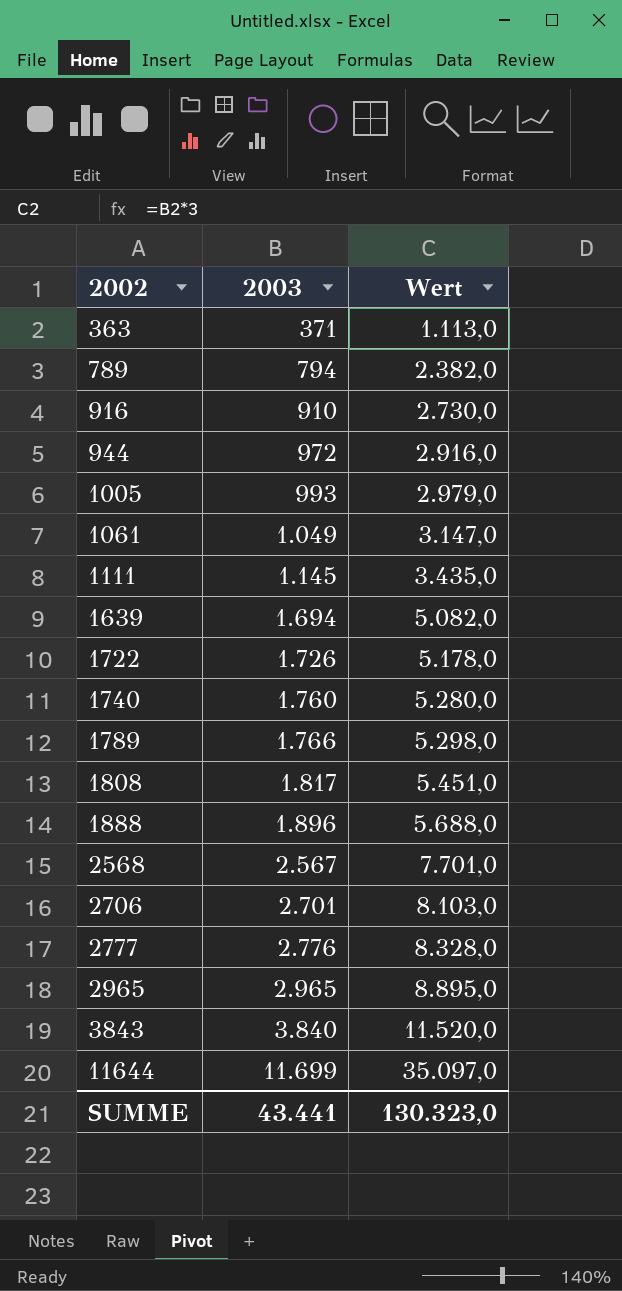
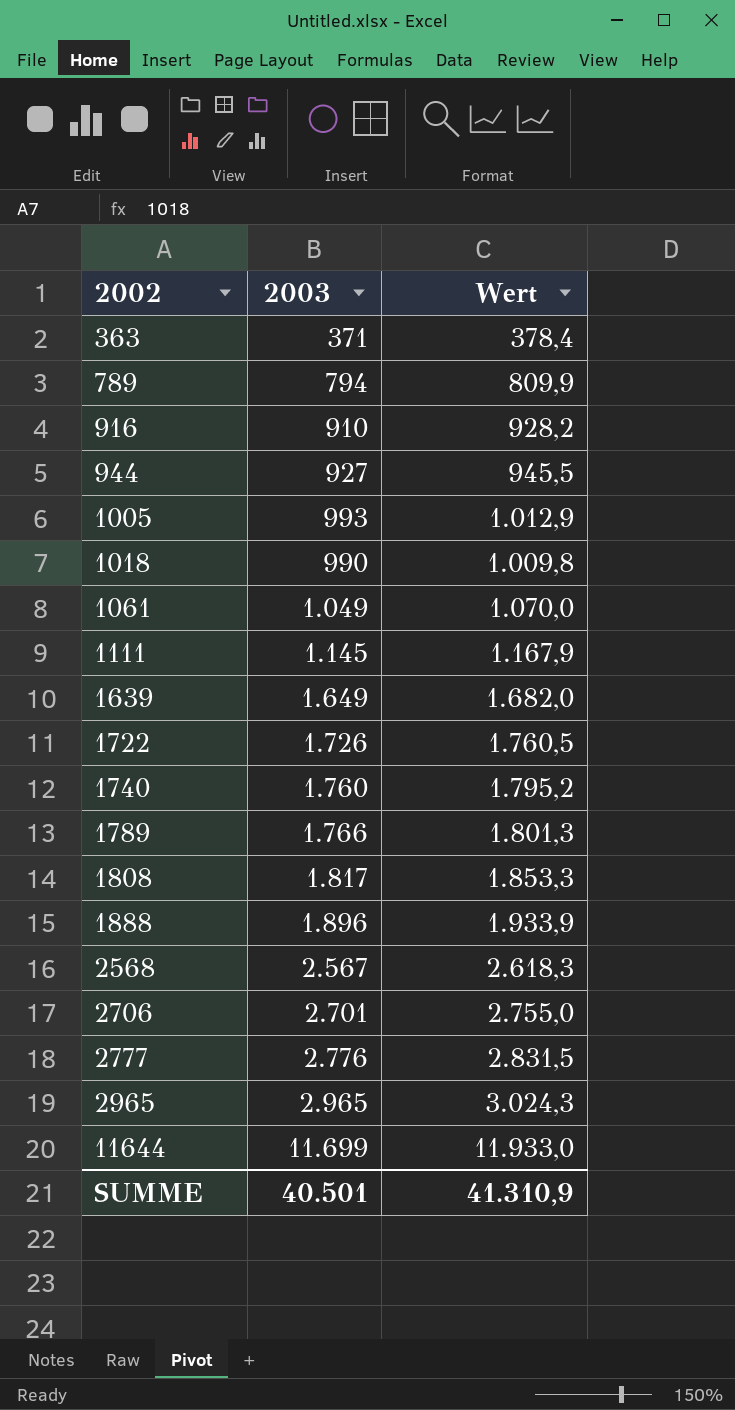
column Wert | formula: [2003] * 3 -> [2003] * 1,02
row 3843: 3.840 | 11.520,0 -> none
944 | 2003: 972 -> 927
row 1018: none -> 990 | 1.009,8
1639 | 2003: 1.694 -> 1.649
SUMME | 2003: 43.441 -> 40.501
SUMME | Wert: 130.323,0 -> 41.310,9

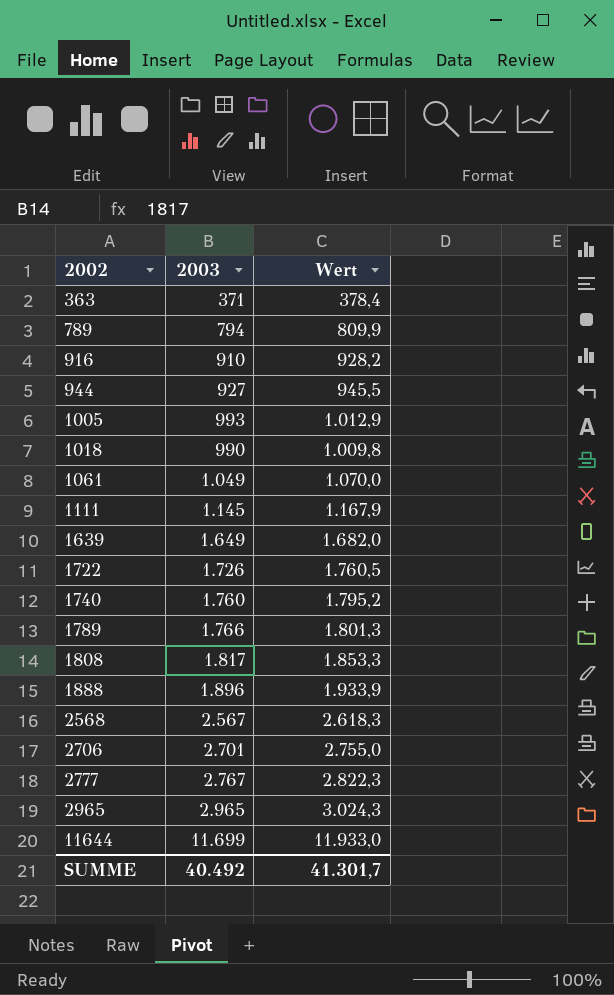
2777 | 2003: 2.776 -> 2.767
2777 | Wert: 2.831,5 -> 2.822,3
SUMME | 2003: 40.501 -> 40.492
SUMME | Wert: 41.310,9 -> 41.301,7

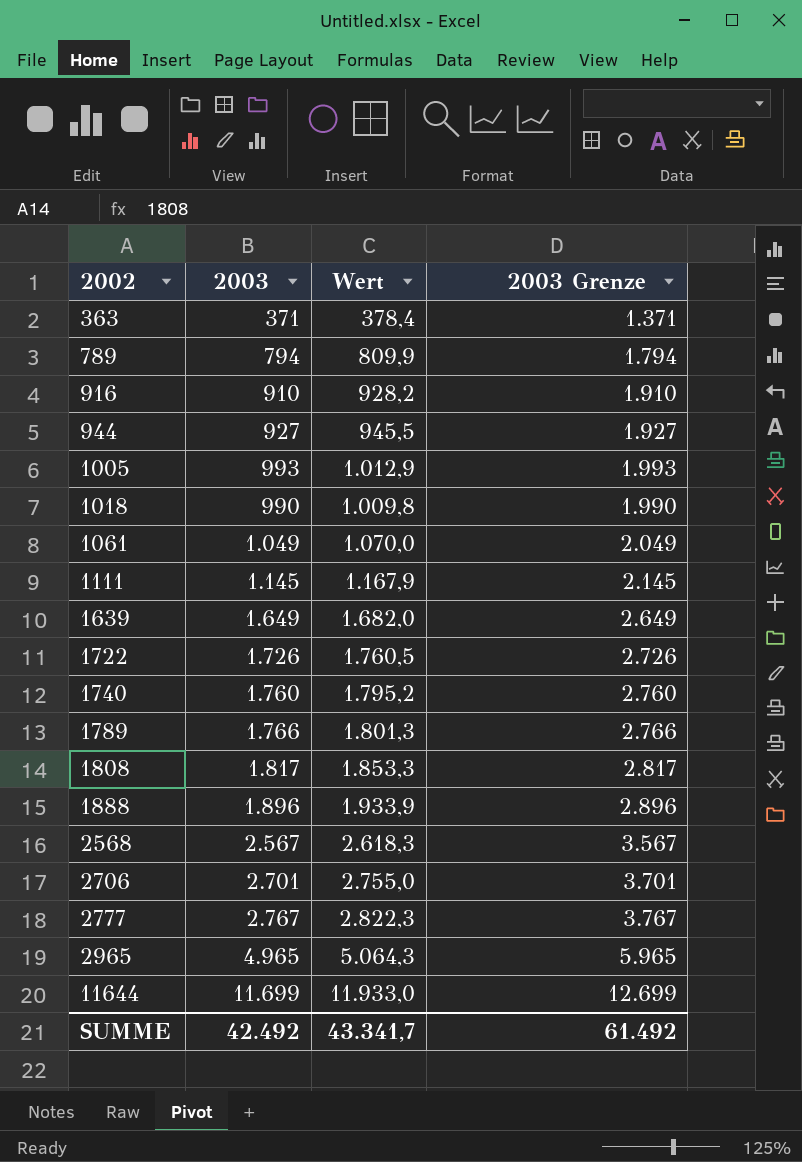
column 2003 Grenze | formula: none -> [2003] + 1000
2965 | 2003: 2.965 -> 4.965
2965 | Wert: 3.024,3 -> 5.064,3
SUMME | 2003: 40.492 -> 42.492
SUMME | Wert: 41.301,7 -> 43.341,7

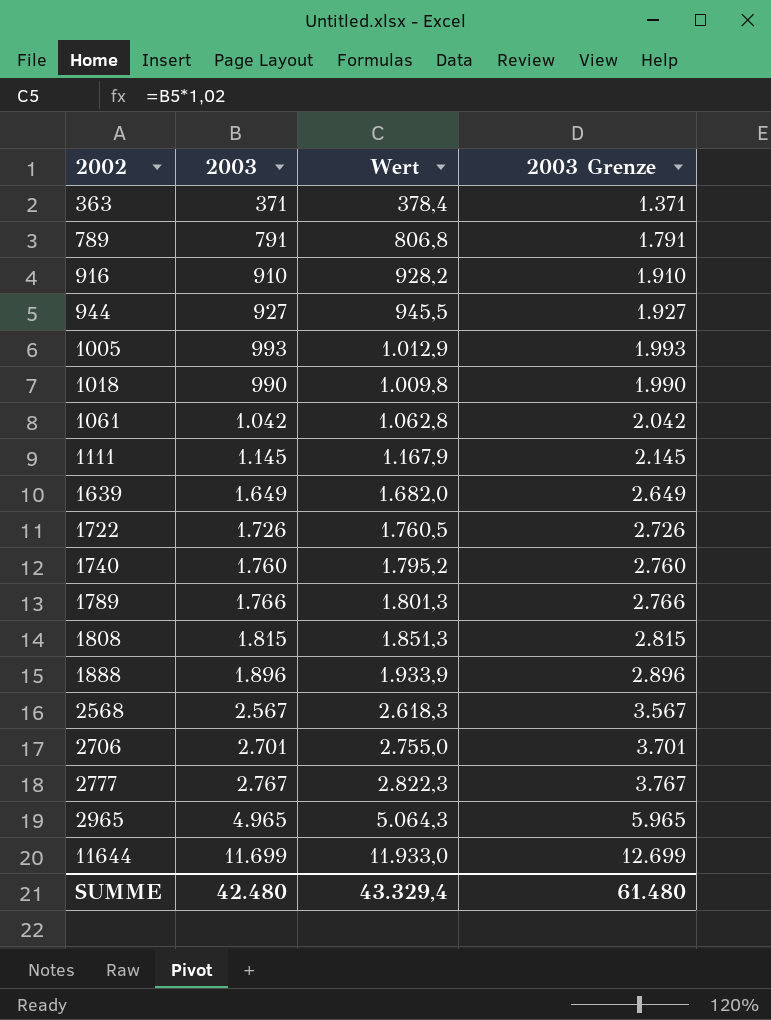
789 | 2003: 794 -> 791
789 | Wert: 809,9 -> 806,8
789 | 2003 Grenze: 1.794 -> 1.791
1061 | 2003: 1.049 -> 1.042
1061 | Wert: 1.070,0 -> 1.062,8
1061 | 2003 Grenze: 2.049 -> 2.042
1808 | 2003: 1.817 -> 1.815
1808 | Wert: 1.853,3 -> 1.851,3
1808 | 2003 Grenze: 2.817 -> 2.815
SUMME | 2003: 42.492 -> 42.480
SUMME | Wert: 43.341,7 -> 43.329,4
SUMME | 2003 Grenze: 61.492 -> 61.480

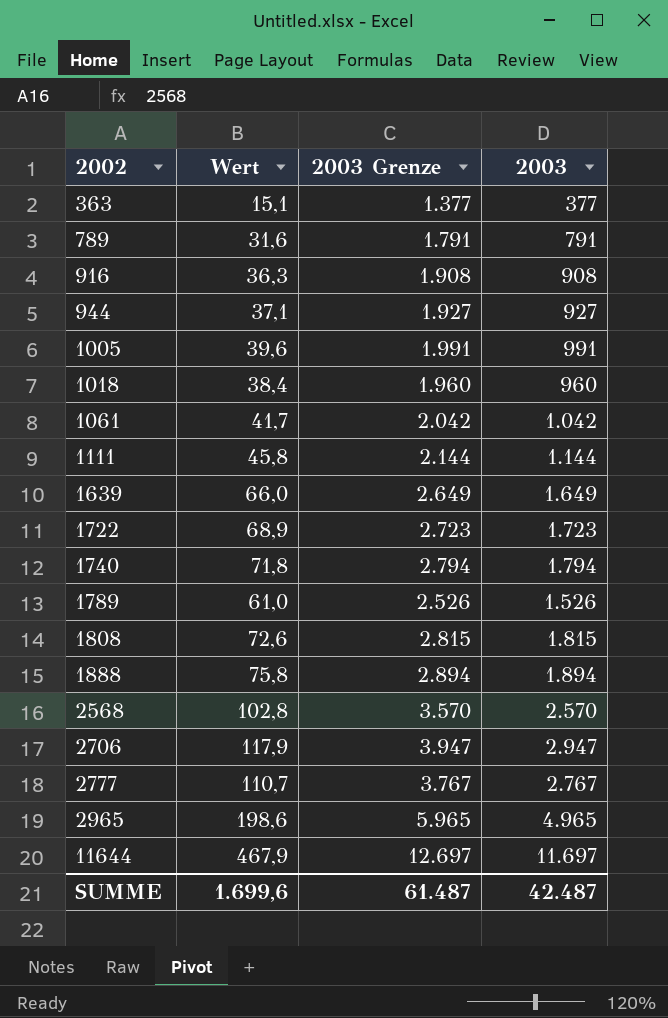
column Wert | formula: [2003] * 1,02 -> [2003] * 0,04
column 2003 | position: 2 -> 4
363 | 2003 Grenze: 1.371 -> 1.377
363 | 2003: 371 -> 377
916 | 2003 Grenze: 1.910 -> 1.908
916 | 2003: 910 -> 908
1005 | 2003 Grenze: 1.993 -> 1.991
1005 | 2003: 993 -> 991
1018 | 2003 Grenze: 1.990 -> 1.960
1018 | 2003: 990 -> 960
1111 | 2003 Grenze: 2.145 -> 2.144
1111 | 2003: 1.145 -> 1.144
1722 | 2003 Grenze: 2.726 -> 2.723
1722 | 2003: 1.726 -> 1.723
1740 | 2003 Grenze: 2.760 -> 2.794
1740 | 2003: 1.760 -> 1.794
1789 | 2003 Grenze: 2.766 -> 2.526
1789 | 2003: 1.766 -> 1.526
1888 | 2003 Grenze: 2.896 -> 2.894
1888 | 2003: 1.896 -> 1.894
2568 | 2003 Grenze: 3.567 -> 3.570
2568 | 2003: 2.567 -> 2.570
2706 | 2003 Grenze: 3.701 -> 3.947
2706 | 2003: 2.701 -> 2.947
11644 | 2003 Grenze: 12.699 -> 12.697
11644 | 2003: 11.699 -> 11.697
SUMME | Wert: 43.329,4 -> 1.699,6
SUMME | 2003 Grenze: 61.480 -> 61.487
SUMME | 2003: 42.480 -> 42.487

